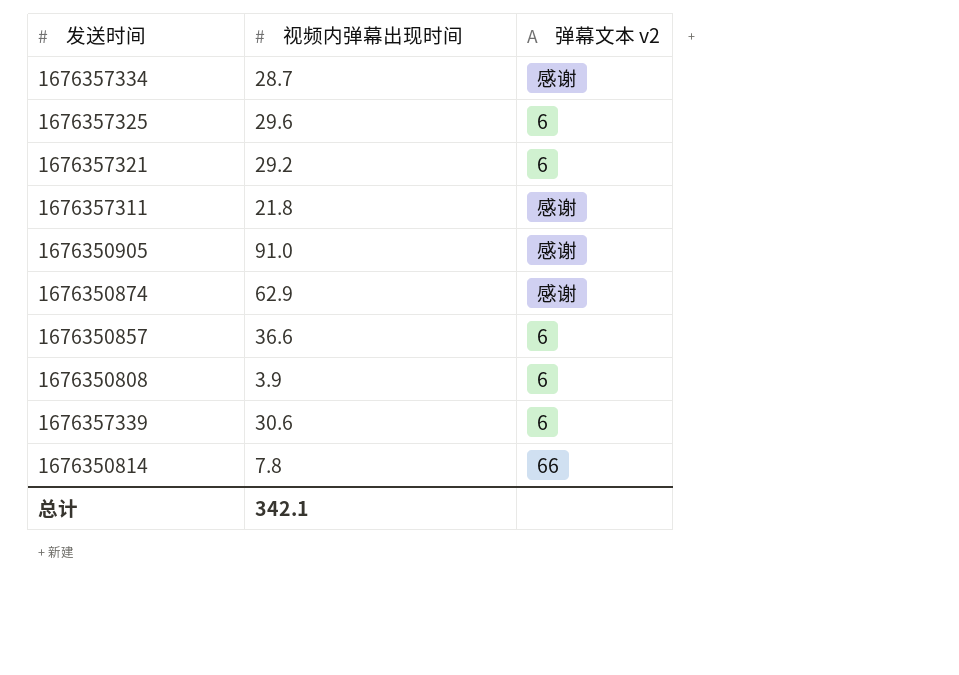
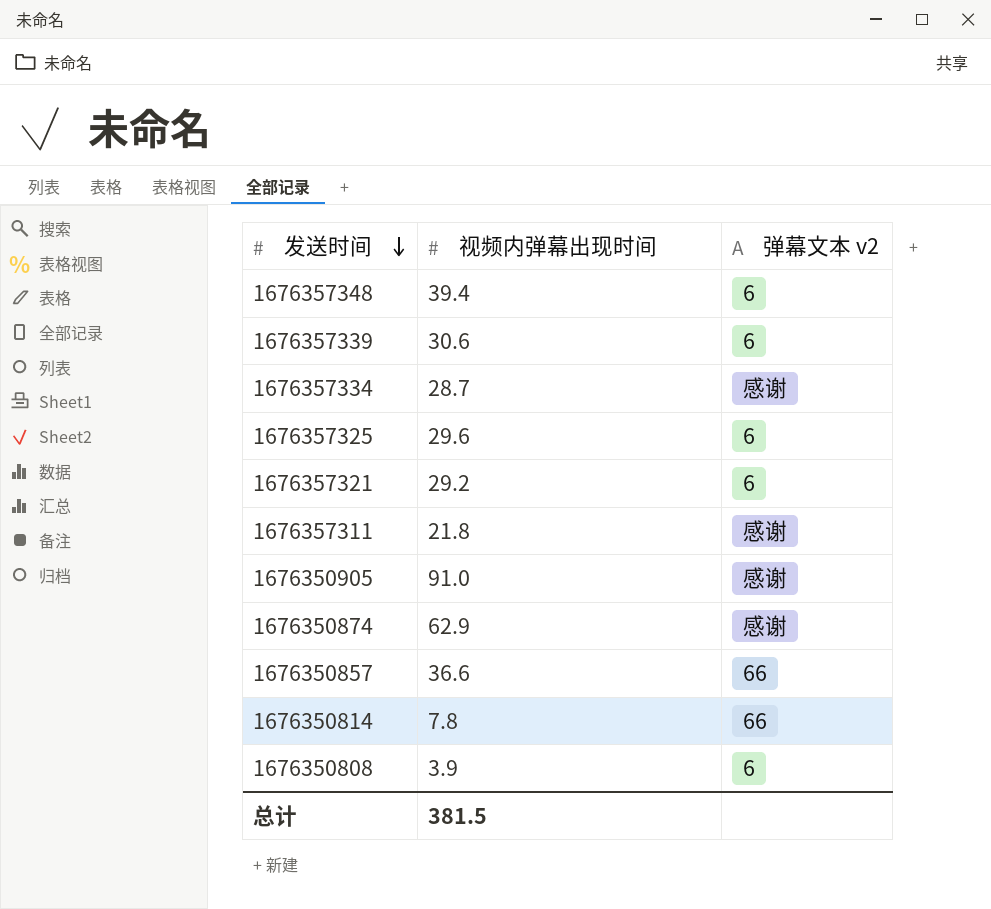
row order: none -> 发送时间 descending
row 1676357348: none -> 39.4 | 6
1676350857 | 弹幕文本 v2: 6 -> 66
总计 | 视频内弹幕出现时间: 342.1 -> 381.5

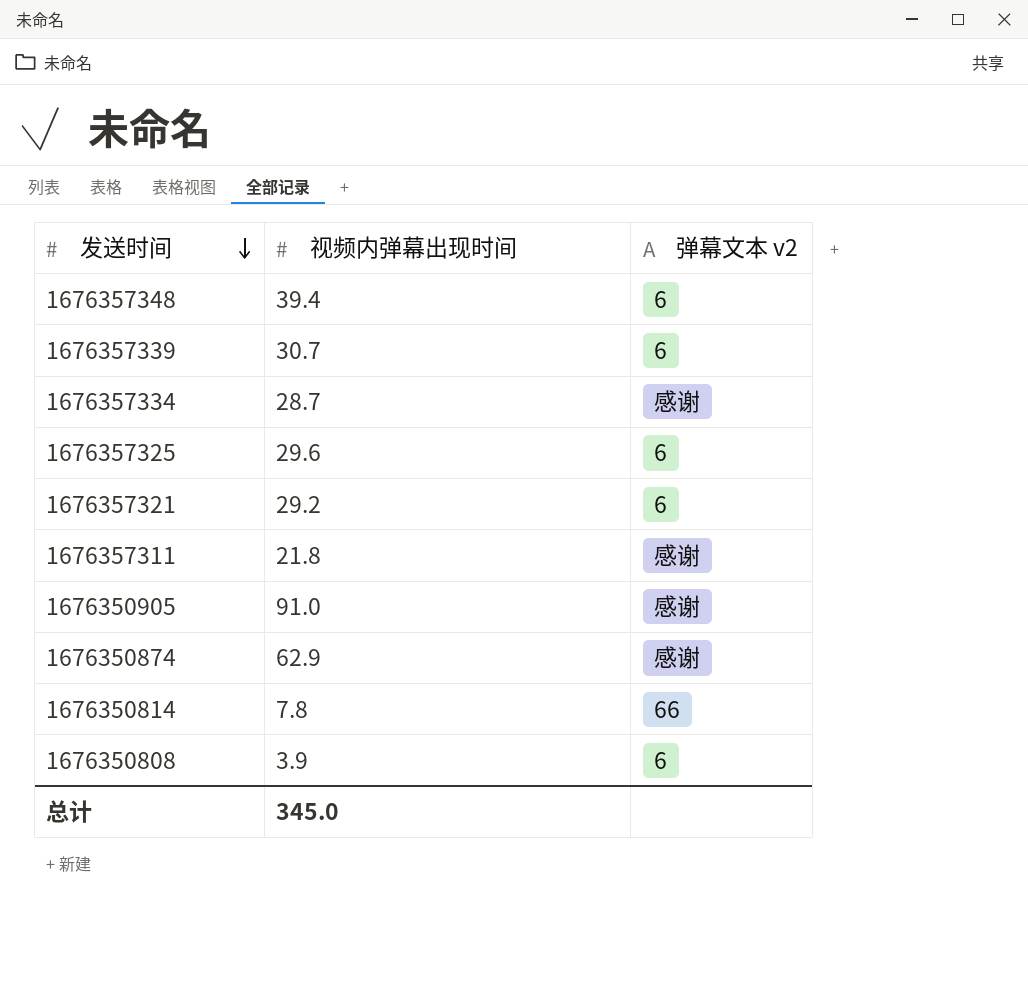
row 1676350857: 36.6 | 66 -> none
1676357339 | 视频内弹幕出现时间: 30.6 -> 30.7
总计 | 视频内弹幕出现时间: 381.5 -> 345.0

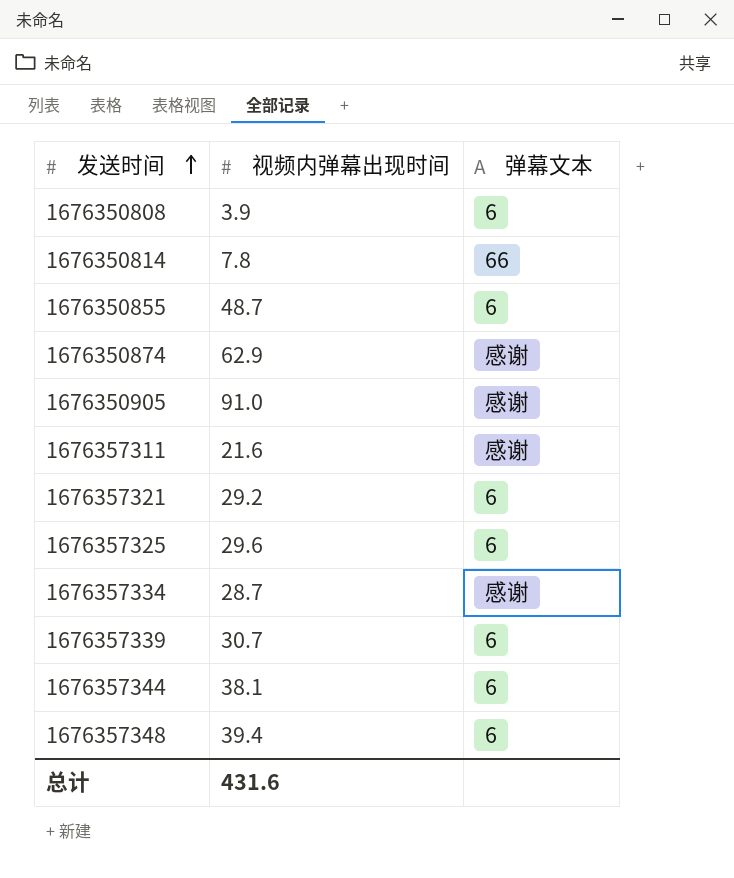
row order: 发送时间 descending -> 发送时间 ascending
column name: 弹幕文本 v2 -> 弹幕文本
row 1676350855: none -> 48.7 | 6
1676357311 | 视频内弹幕出现时间: 21.8 -> 21.6
row 1676357344: none -> 38.1 | 6
总计 | 视频内弹幕出现时间: 345.0 -> 431.6

